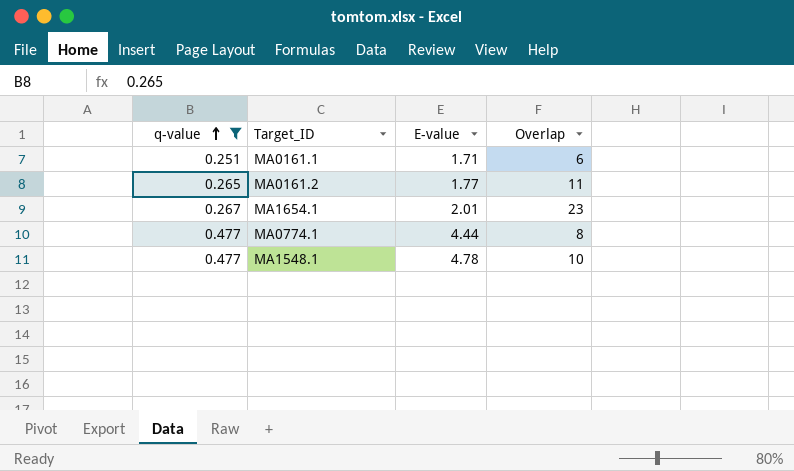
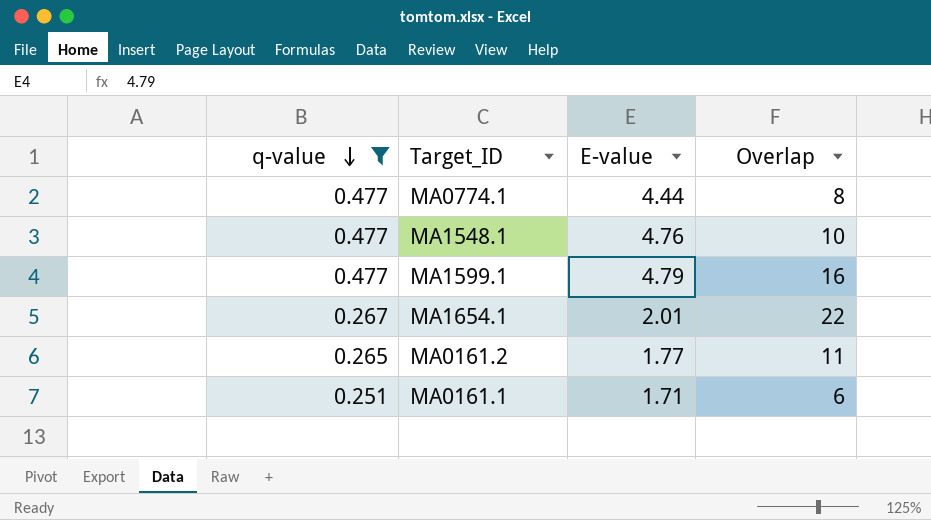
row order: q-value ascending -> q-value descending
MA1548.1 | E-value: 4.78 -> 4.76
row MA1599.1: none -> 0.477 | 4.79 | 16
MA1654.1 | Overlap: 23 -> 22

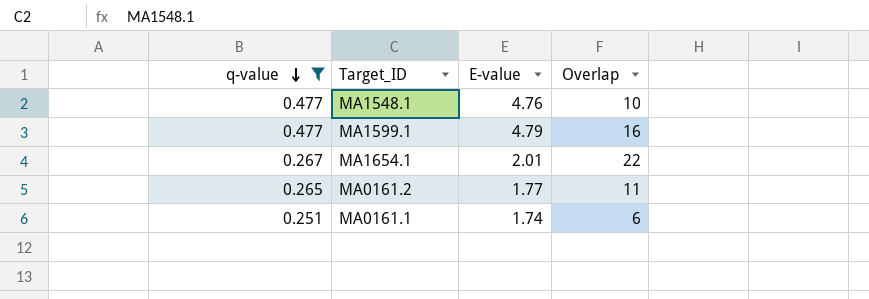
row MA0774.1: 0.477 | 4.44 | 8 -> none
MA0161.1 | E-value: 1.71 -> 1.74

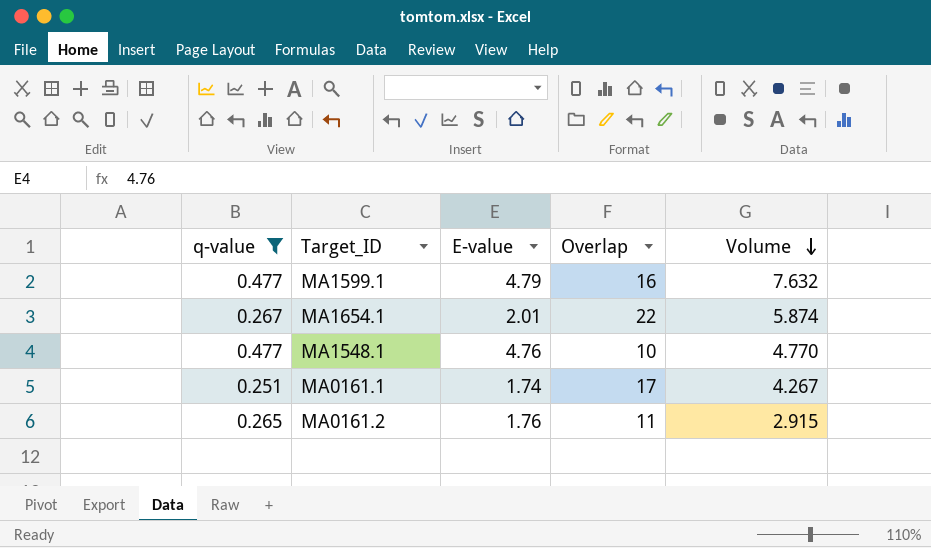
row order: q-value descending -> Volume descending
column Volume | formula: none -> [q-value] * [Overlap]
MA0161.1 | Overlap: 6 -> 17
MA0161.2 | E-value: 1.77 -> 1.76

